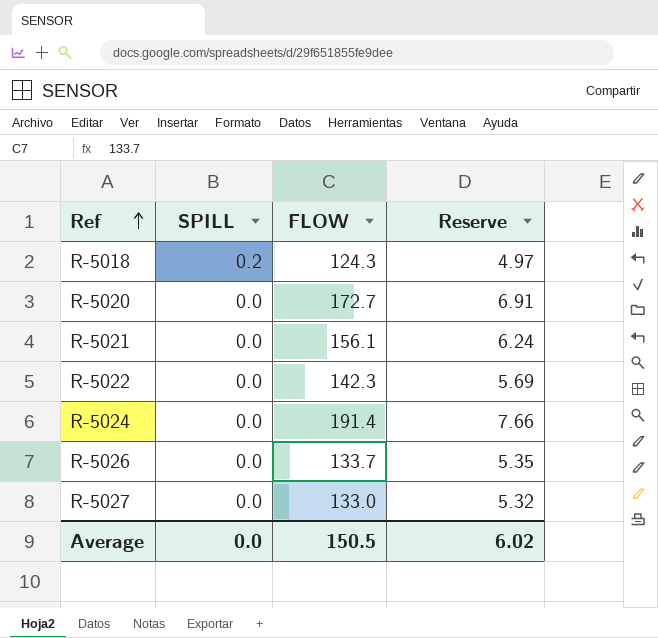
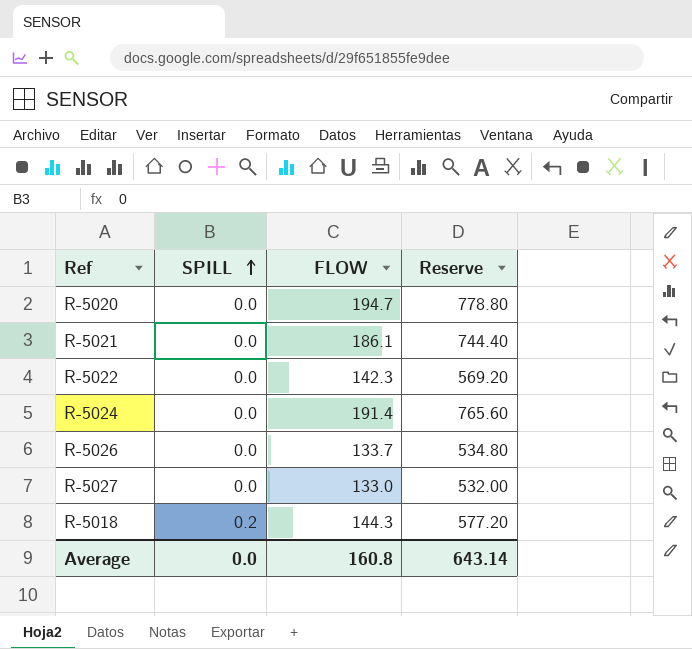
row order: Ref ascending -> SPILL ascending
column Reserve | formula: [FLOW] * 0.04 -> [FLOW] * 4
R-5020 | FLOW: 172.7 -> 194.7
R-5021 | FLOW: 156.1 -> 186.1
R-5018 | FLOW: 124.3 -> 144.3
Average | FLOW: 150.5 -> 160.8
Average | Reserve: 6.02 -> 643.14

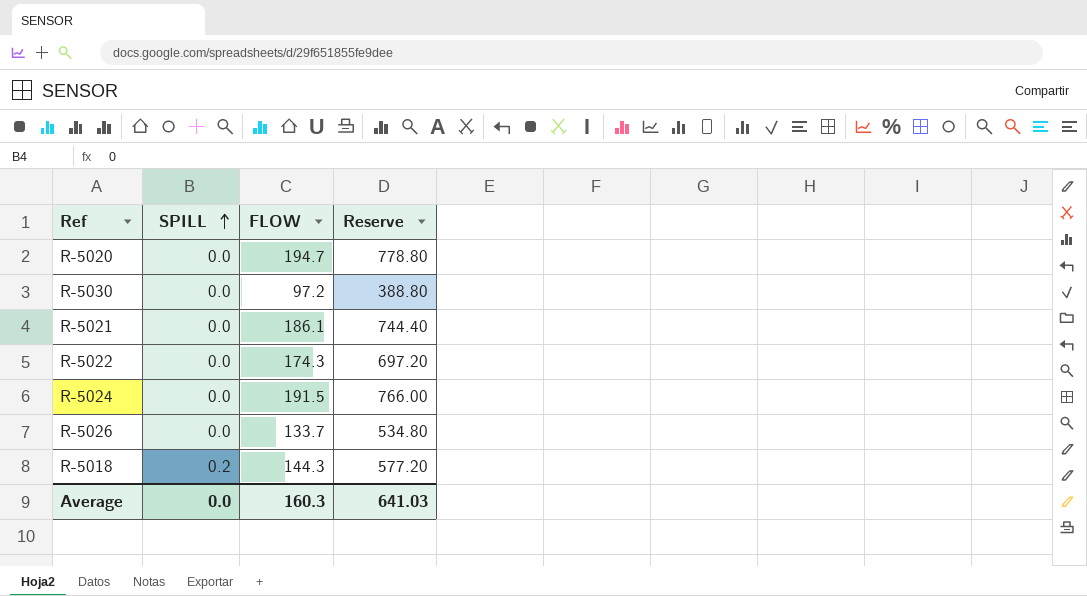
row R-5027: 0.0 | 133.0 | 532.00 -> none
row R-5030: none -> 0.0 | 97.2 | 388.80
R-5022 | FLOW: 142.3 -> 174.3
R-5022 | Reserve: 569.20 -> 697.20
R-5024 | FLOW: 191.4 -> 191.5
R-5024 | Reserve: 765.60 -> 766.00
Average | FLOW: 160.8 -> 160.3
Average | Reserve: 643.14 -> 641.03

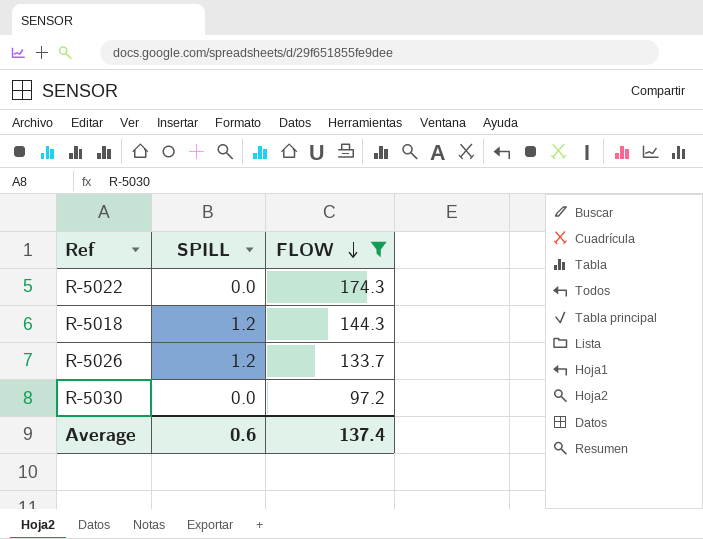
filter: none -> FLOW <= 174.3
row order: SPILL ascending -> FLOW descending
column Reserve | formula: [FLOW] * 4 -> none
R-5018 | SPILL: 0.2 -> 1.2
R-5026 | SPILL: 0.0 -> 1.2
Average | SPILL: 0.0 -> 0.6
Average | FLOW: 160.3 -> 137.4

